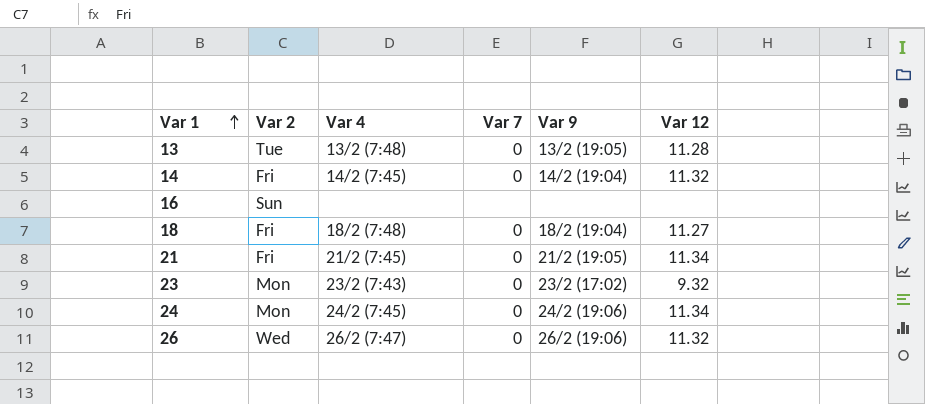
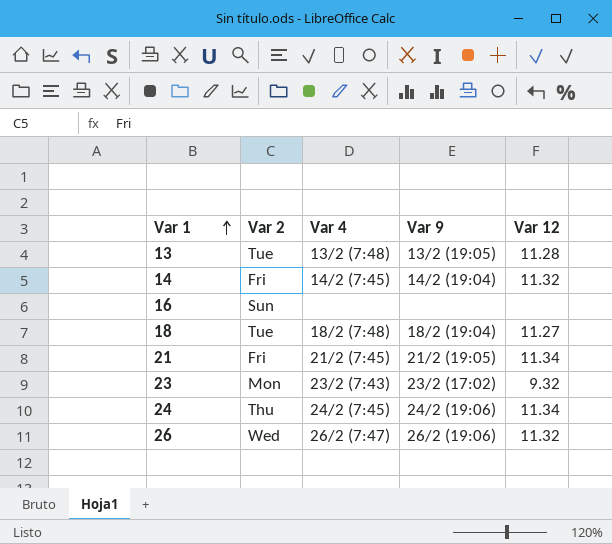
column Var 7 | position: 4 -> none
18 | Var 2: Fri -> Tue
24 | Var 2: Mon -> Thu

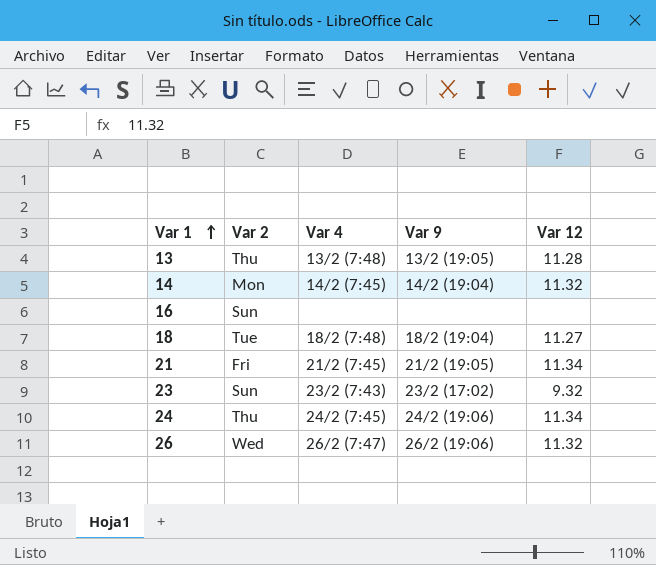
13 | Var 2: Tue -> Thu
14 | Var 2: Fri -> Mon
23 | Var 2: Mon -> Sun

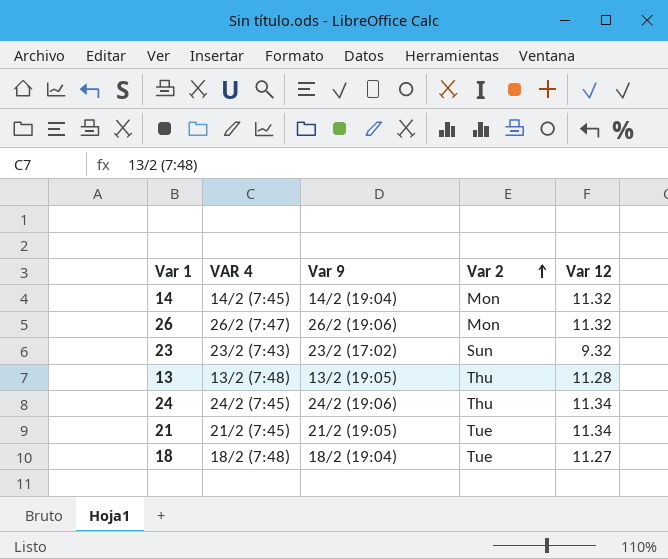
row order: Var 1 ascending -> Var 2 ascending
column name: Var 4 -> VAR 4
column Var 2 | position: 2 -> 4
row 16: Sun | none | none | none -> none
26 | Var 2: Wed -> Mon
21 | Var 2: Fri -> Tue

